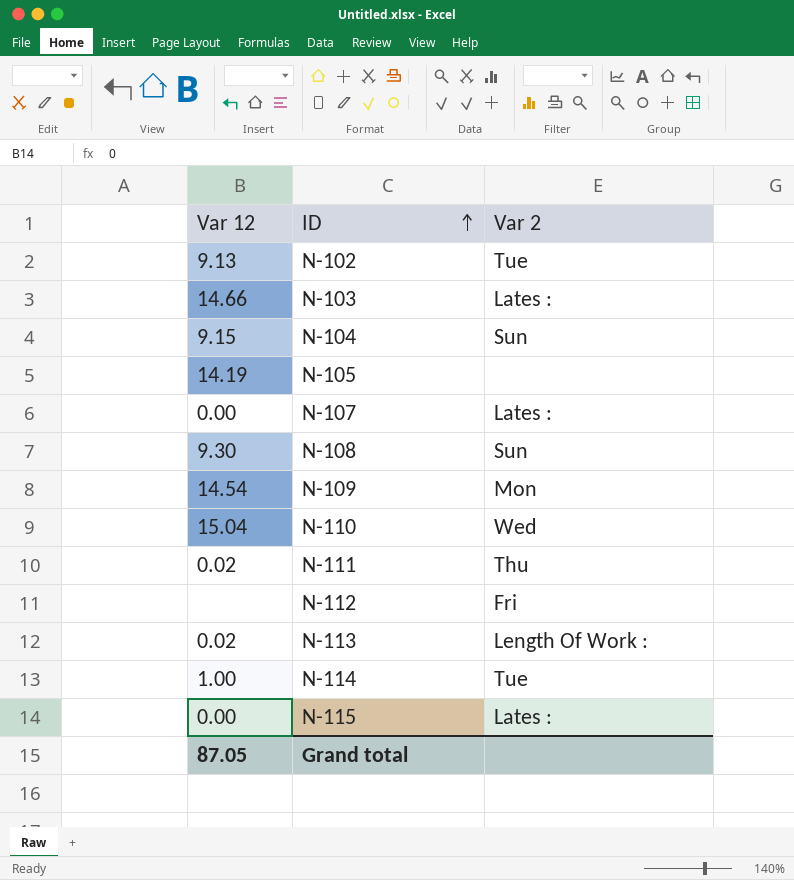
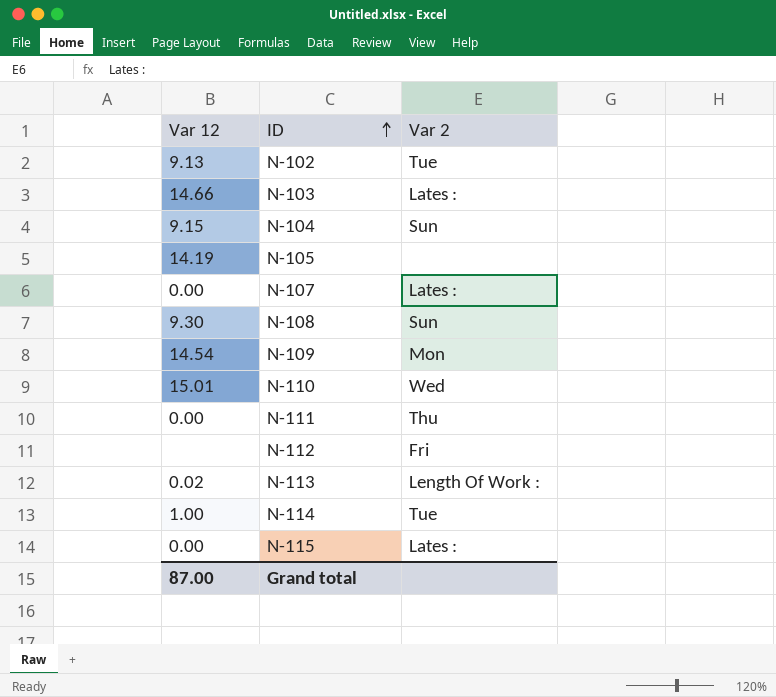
N-110 | Var 12: 15.04 -> 15.01
N-111 | Var 12: 0.02 -> 0.00
Grand total | Var 12: 87.05 -> 87.00

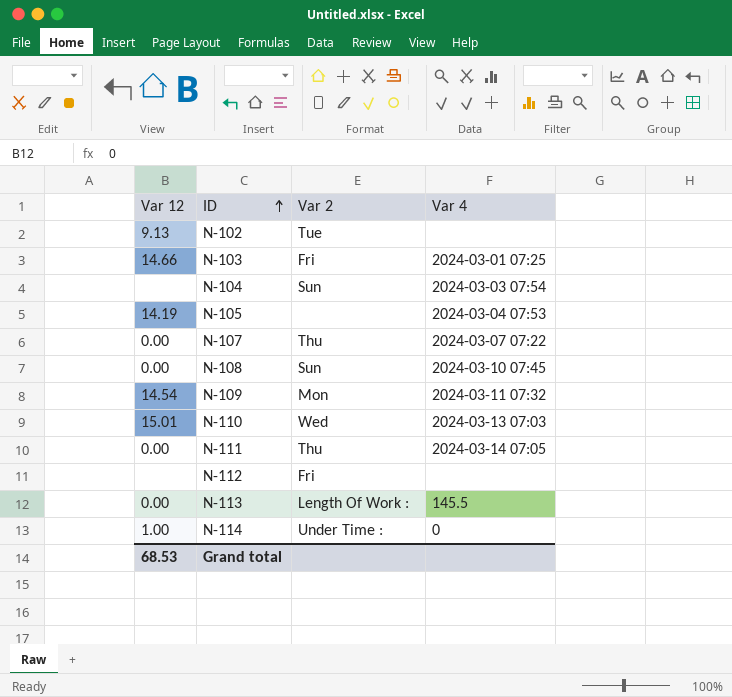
column Var 4 | position: none -> 4
row N-115: 0.00 | Lates : -> none
N-103 | Var 2: Lates : -> Fri
N-104 | Var 12: 9.15 -> none
N-107 | Var 2: Lates : -> Thu
N-108 | Var 12: 9.30 -> 0.00
N-113 | Var 12: 0.02 -> 0.00
N-114 | Var 2: Tue -> Under Time :
Grand total | Var 12: 87.00 -> 68.53

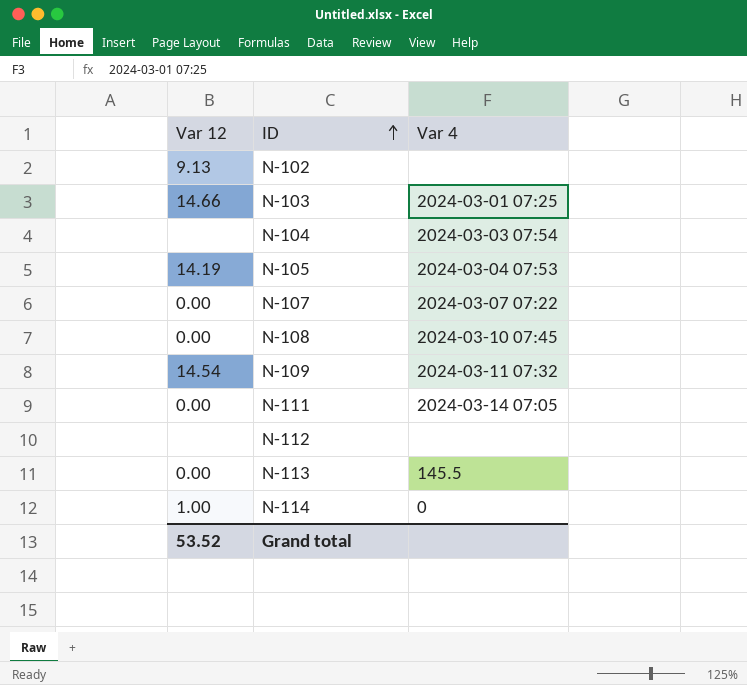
column Var 2 | position: 3 -> none
row N-110: 15.01 | Wed | 2024-03-13 07:03 -> none
Grand total | Var 12: 68.53 -> 53.52

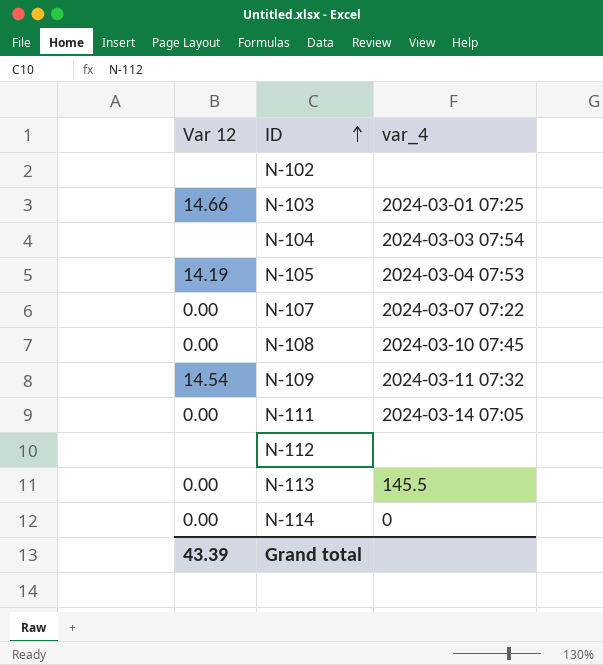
column name: Var 4 -> var_4
N-102 | Var 12: 9.13 -> none
N-114 | Var 12: 1.00 -> 0.00
Grand total | Var 12: 53.52 -> 43.39

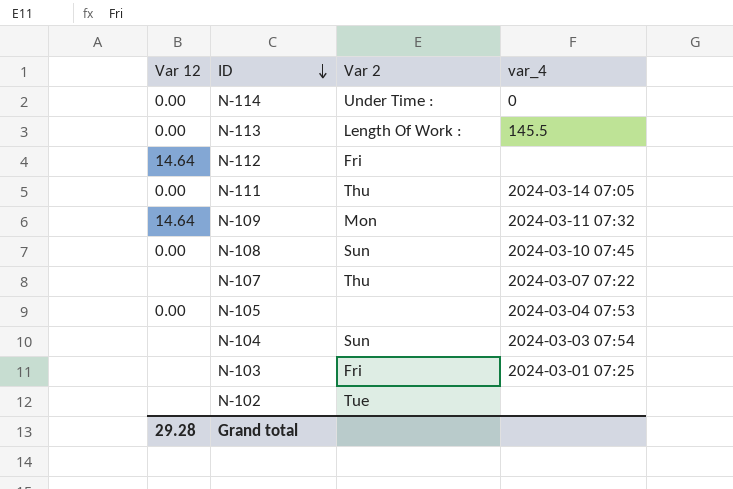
row order: ID ascending -> ID descending
column Var 2 | position: none -> 3
N-112 | Var 12: none -> 14.64
N-109 | Var 12: 14.54 -> 14.64
N-107 | Var 12: 0.00 -> none
N-105 | Var 12: 14.19 -> 0.00
N-103 | Var 12: 14.66 -> none
Grand total | Var 12: 43.39 -> 29.28

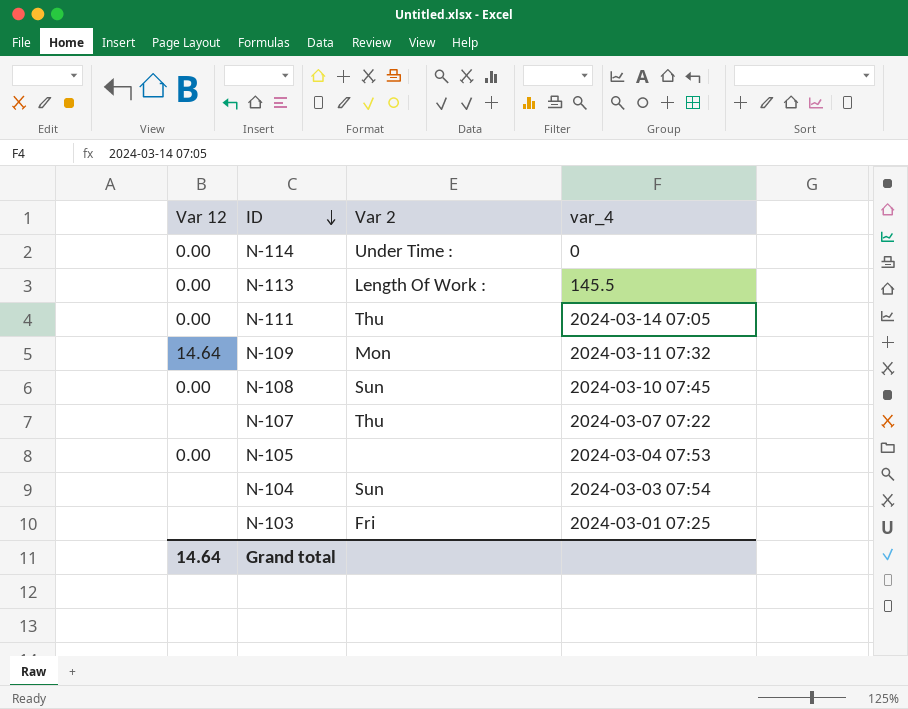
row N-112: 14.64 | Fri | none -> none
row N-102: none | Tue | none -> none
Grand total | Var 12: 29.28 -> 14.64

